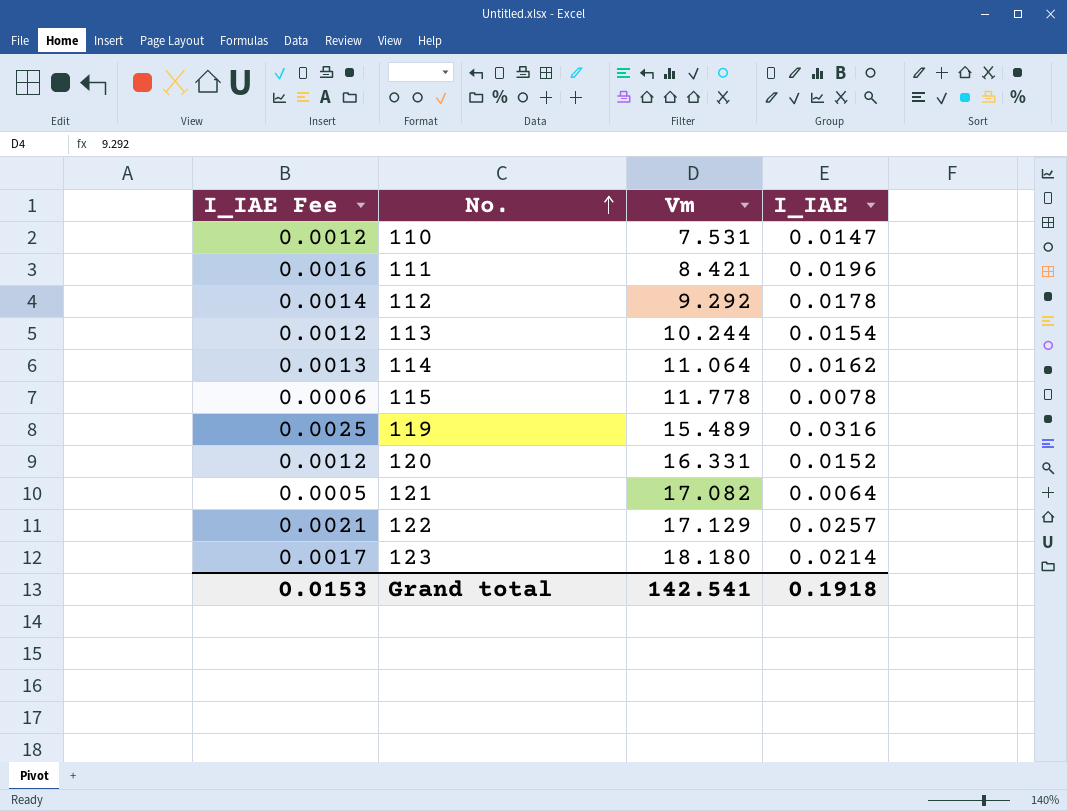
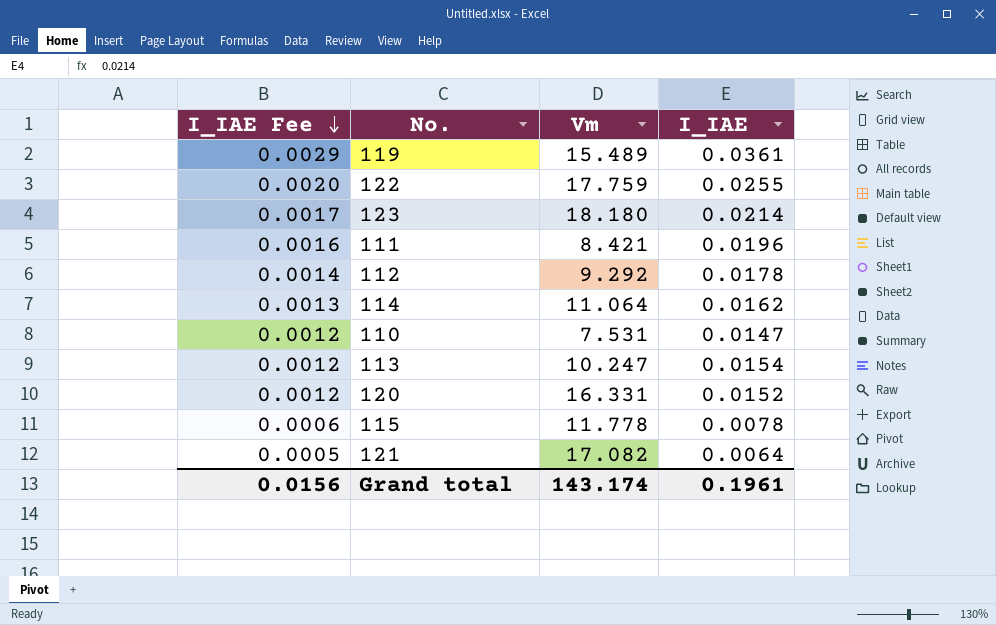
row order: No. ascending -> I_IAE Fee descending
119 | I_IAE Fee: 0.0025 -> 0.0029
119 | I_IAE: 0.0316 -> 0.0361
122 | I_IAE Fee: 0.0021 -> 0.0020
122 | Vm: 17.129 -> 17.759
122 | I_IAE: 0.0257 -> 0.0255
113 | Vm: 10.244 -> 10.247
Grand total | I_IAE Fee: 0.0153 -> 0.0156
Grand total | Vm: 142.541 -> 143.174
Grand total | I_IAE: 0.1918 -> 0.1961

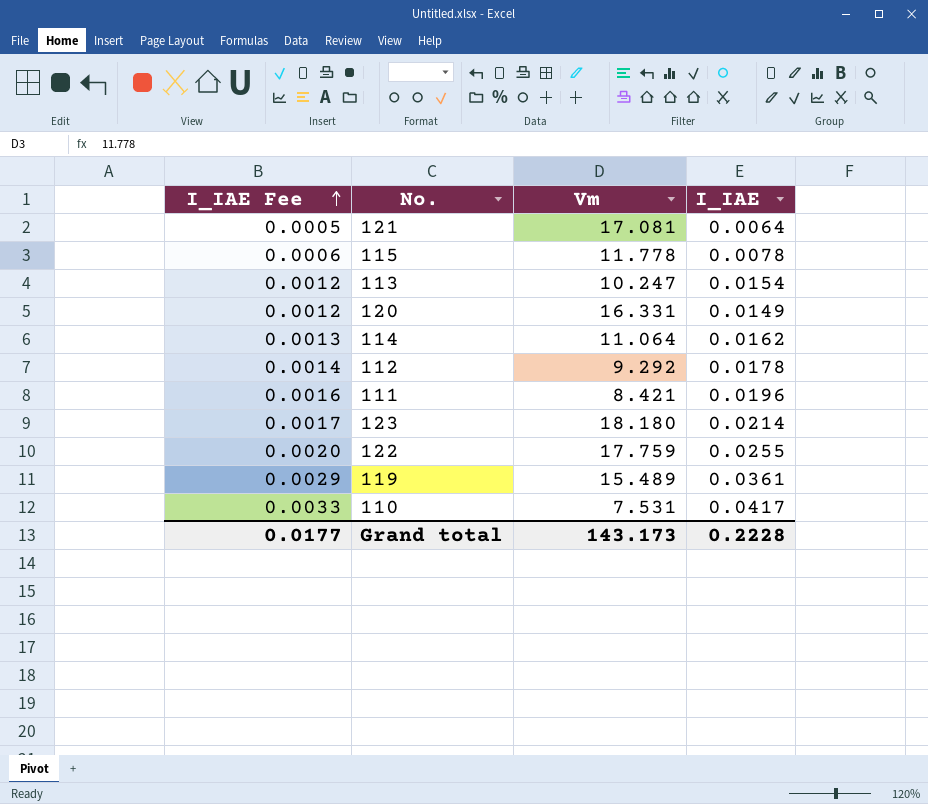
row order: I_IAE Fee descending -> I_IAE Fee ascending
121 | Vm: 17.082 -> 17.081
120 | I_IAE: 0.0152 -> 0.0149
110 | I_IAE Fee: 0.0012 -> 0.0033
110 | I_IAE: 0.0147 -> 0.0417
Grand total | I_IAE Fee: 0.0156 -> 0.0177
Grand total | Vm: 143.174 -> 143.173
Grand total | I_IAE: 0.1961 -> 0.2228

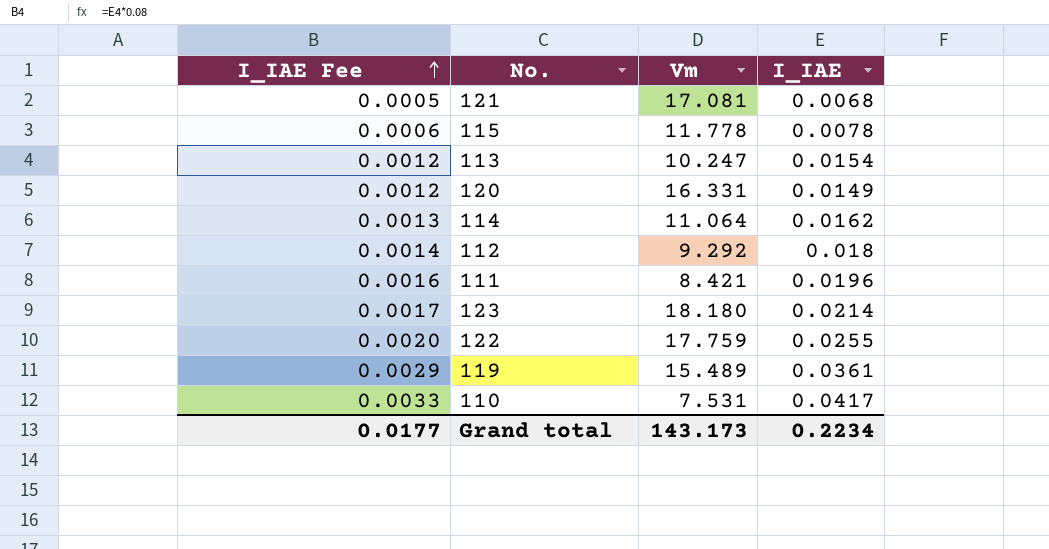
121 | I_IAE: 0.0064 -> 0.0068
112 | I_IAE: 0.0178 -> 0.018
Grand total | I_IAE: 0.2228 -> 0.2234

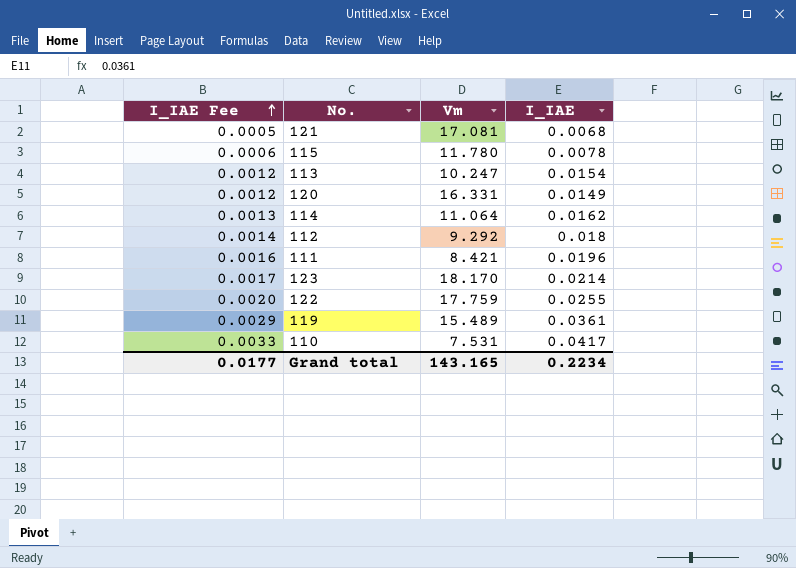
115 | Vm: 11.778 -> 11.780
123 | Vm: 18.180 -> 18.170
Grand total | Vm: 143.173 -> 143.165

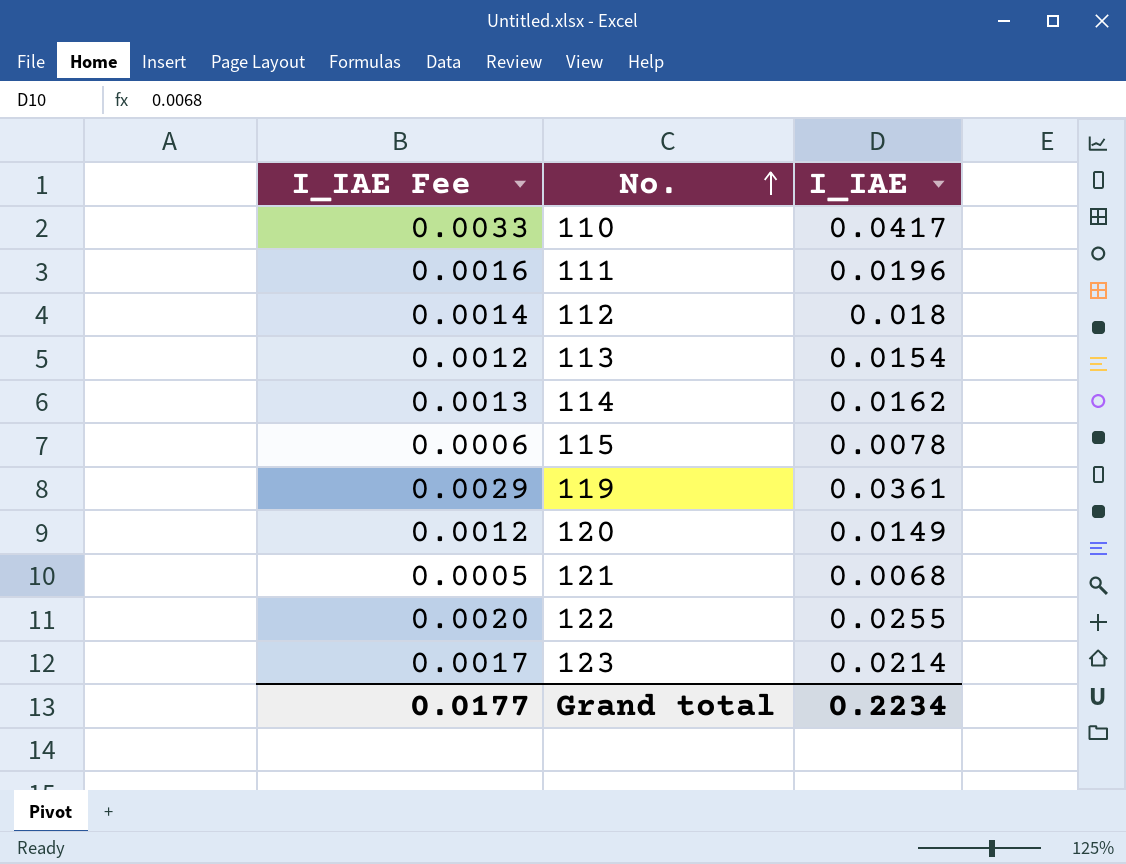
row order: I_IAE Fee ascending -> No. ascending
column Vm | position: 3 -> none

